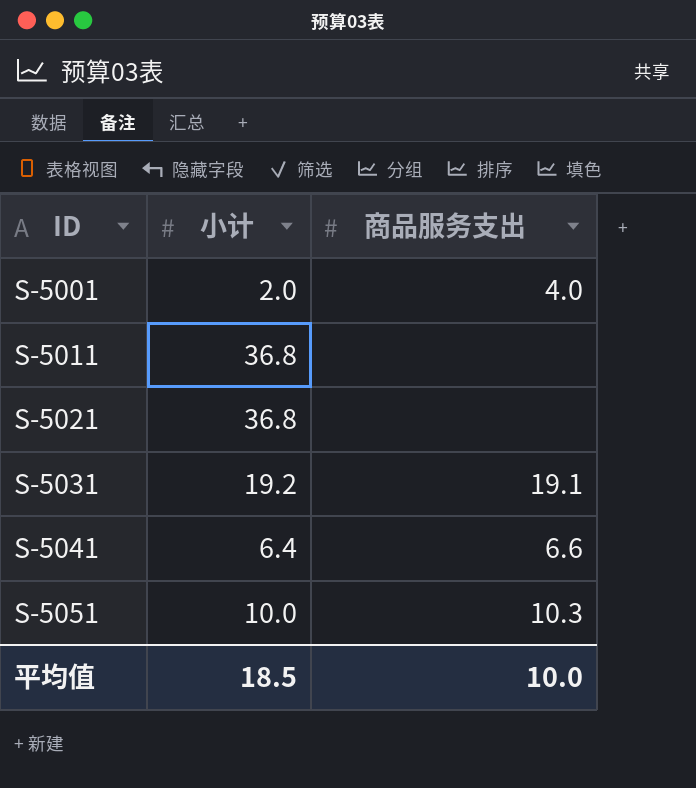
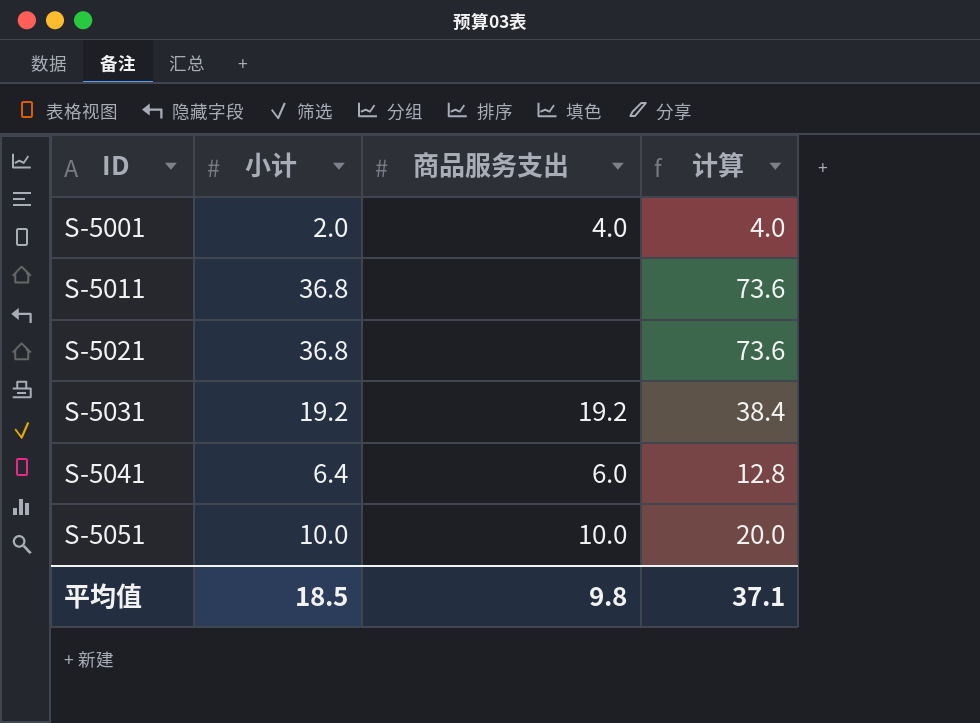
column 计算 | formula: none -> [小计] * 2
S-5031 | 商品服务支出: 19.1 -> 19.2
S-5041 | 商品服务支出: 6.6 -> 6.0
S-5051 | 商品服务支出: 10.3 -> 10.0
平均值 | 商品服务支出: 10.0 -> 9.8

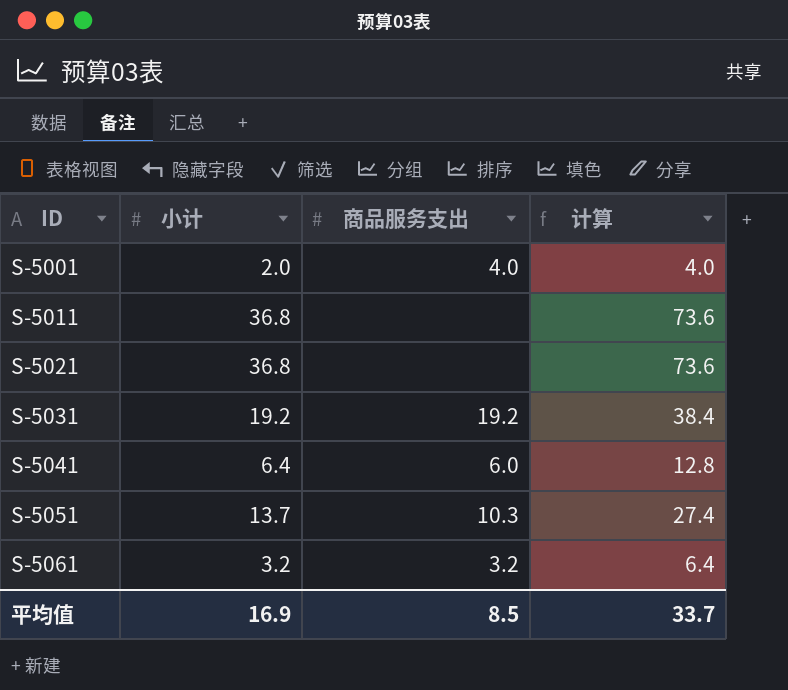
S-5051 | 小计: 10.0 -> 13.7
S-5051 | 商品服务支出: 10.0 -> 10.3
S-5051 | 计算: 20.0 -> 27.4
row S-5061: none -> 3.2 | 3.2 | 6.4
平均值 | 小计: 18.5 -> 16.9
平均值 | 商品服务支出: 9.8 -> 8.5
平均值 | 计算: 37.1 -> 33.7

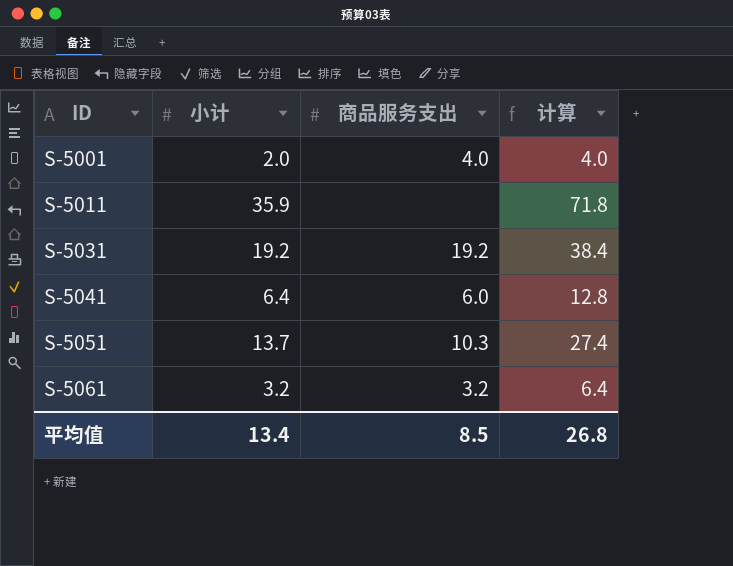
row S-5021: 36.8 | none | 73.6 -> none
S-5011 | 小计: 36.8 -> 35.9
S-5011 | 计算: 73.6 -> 71.8
平均值 | 小计: 16.9 -> 13.4
平均值 | 计算: 33.7 -> 26.8

